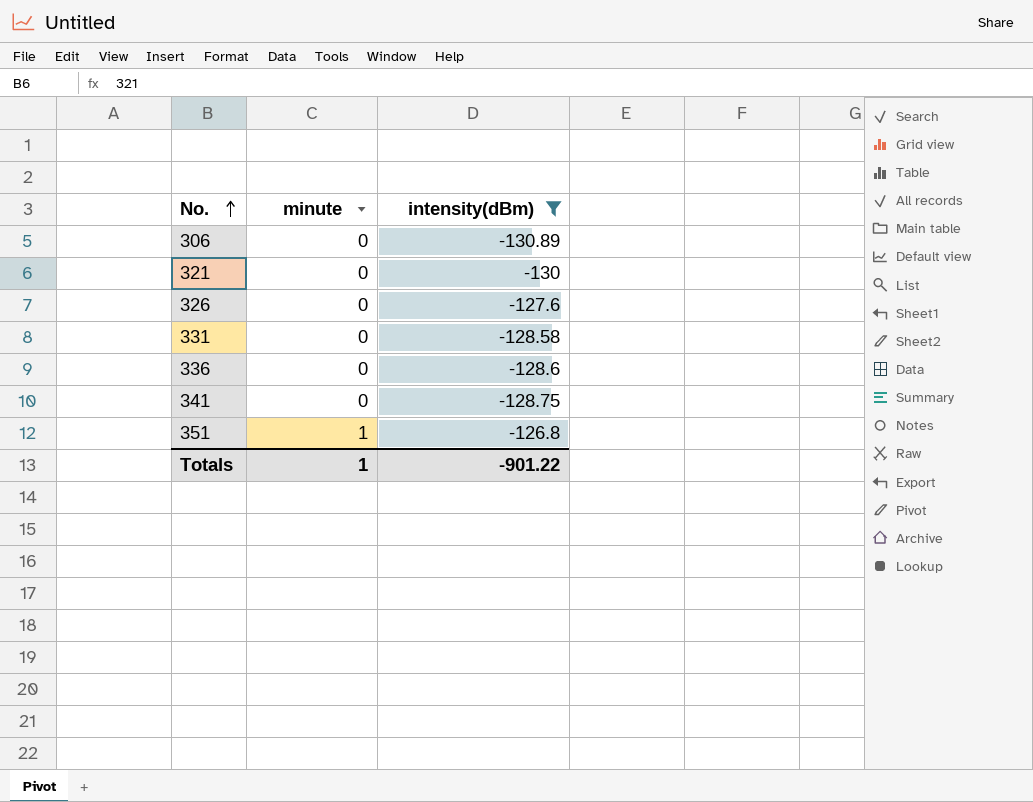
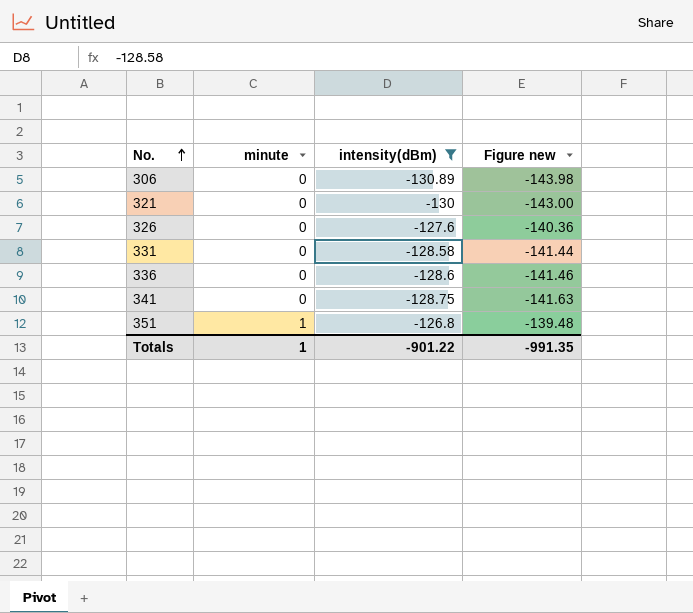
column Figure new | formula: none -> [intensity(dBm)] * 1.1

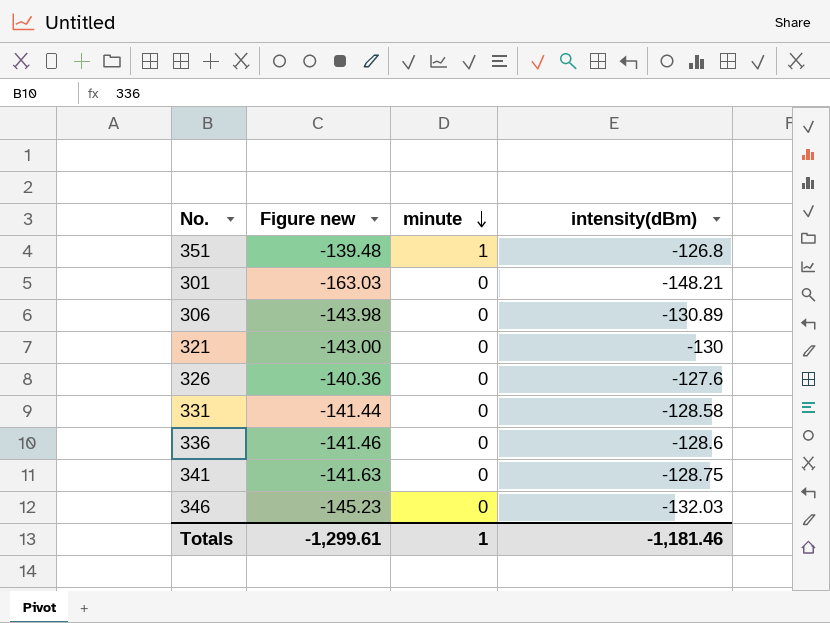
filter: intensity(dBm) >= -130.89 -> none
row order: No. ascending -> minute descending
column Figure new | position: 4 -> 2
Totals | Figure new: -991.35 -> -1,299.61
Totals | intensity(dBm): -901.22 -> -1,181.46

